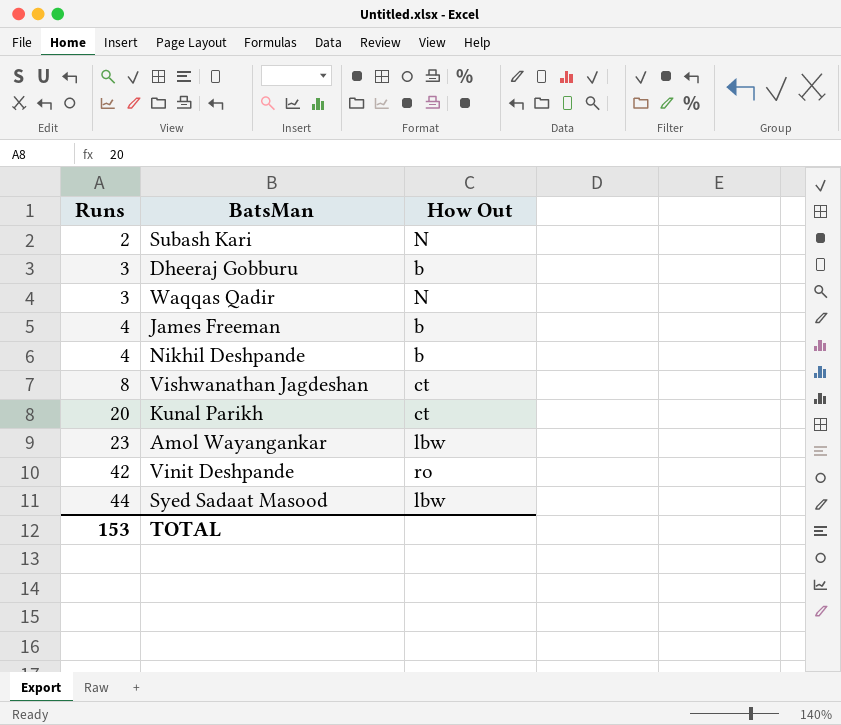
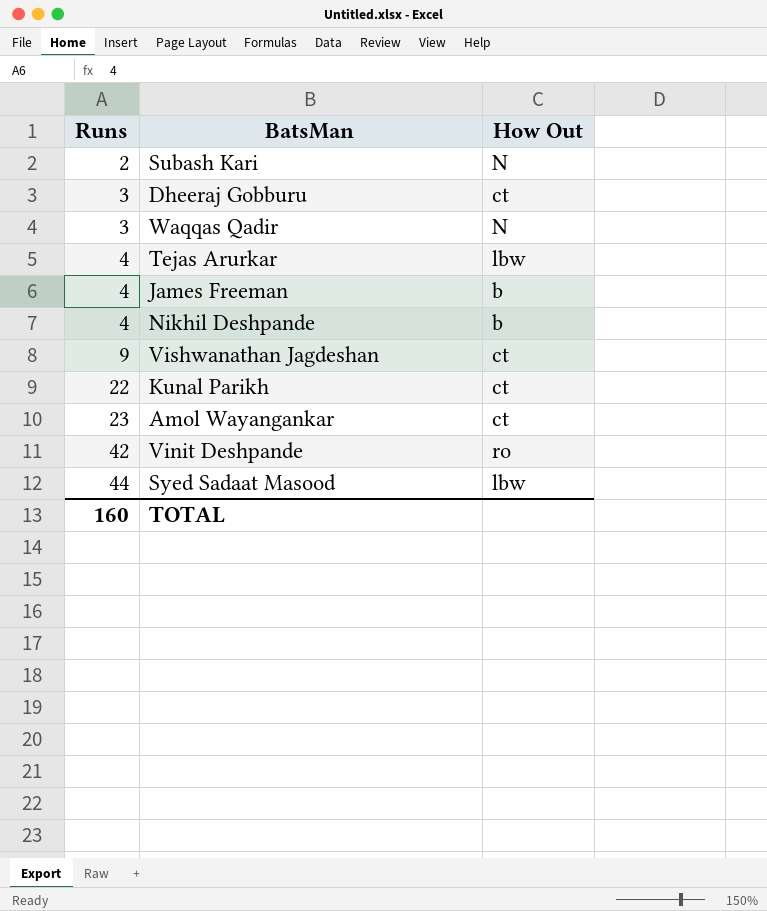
Dheeraj Gobburu | How Out: b -> ct
row Tejas Arurkar: none -> 4 | lbw
Vishwanathan Jagdeshan | Runs: 8 -> 9
Kunal Parikh | Runs: 20 -> 22
Amol Wayangankar | How Out: lbw -> ct
TOTAL | Runs: 153 -> 160

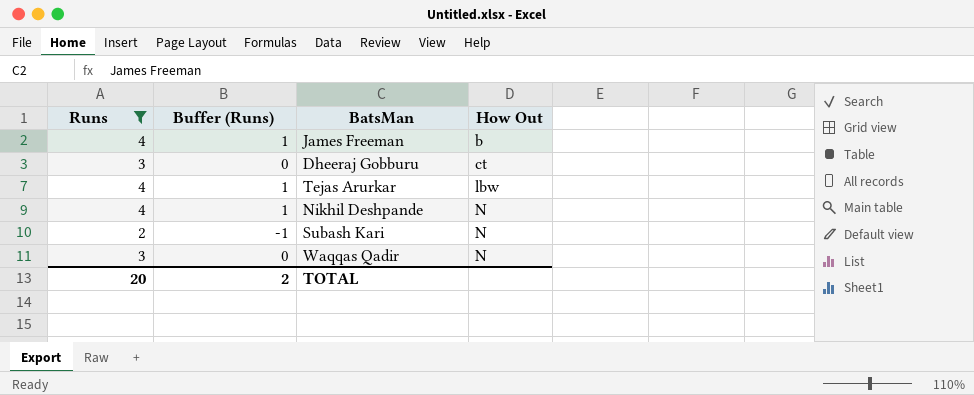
filter: none -> Runs <= 4
row order: Runs ascending -> How Out ascending
column Buffer (Runs) | formula: none -> [Runs] - 3
Nikhil Deshpande | How Out: b -> N
TOTAL | Runs: 160 -> 20

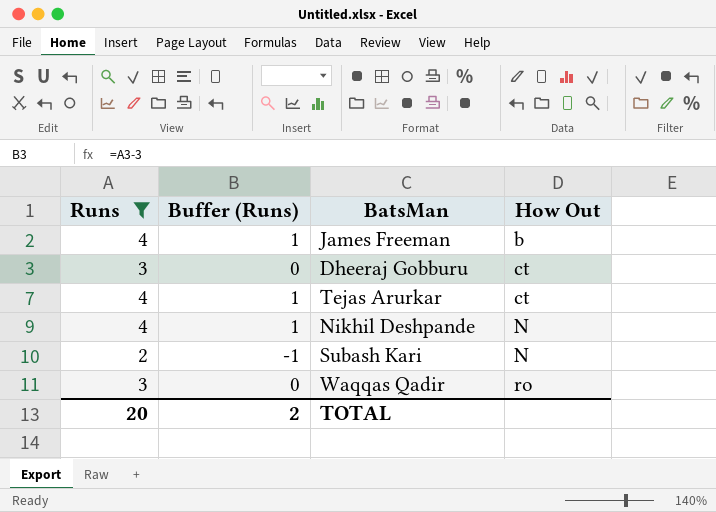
Tejas Arurkar | How Out: lbw -> ct
Waqqas Qadir | How Out: N -> ro

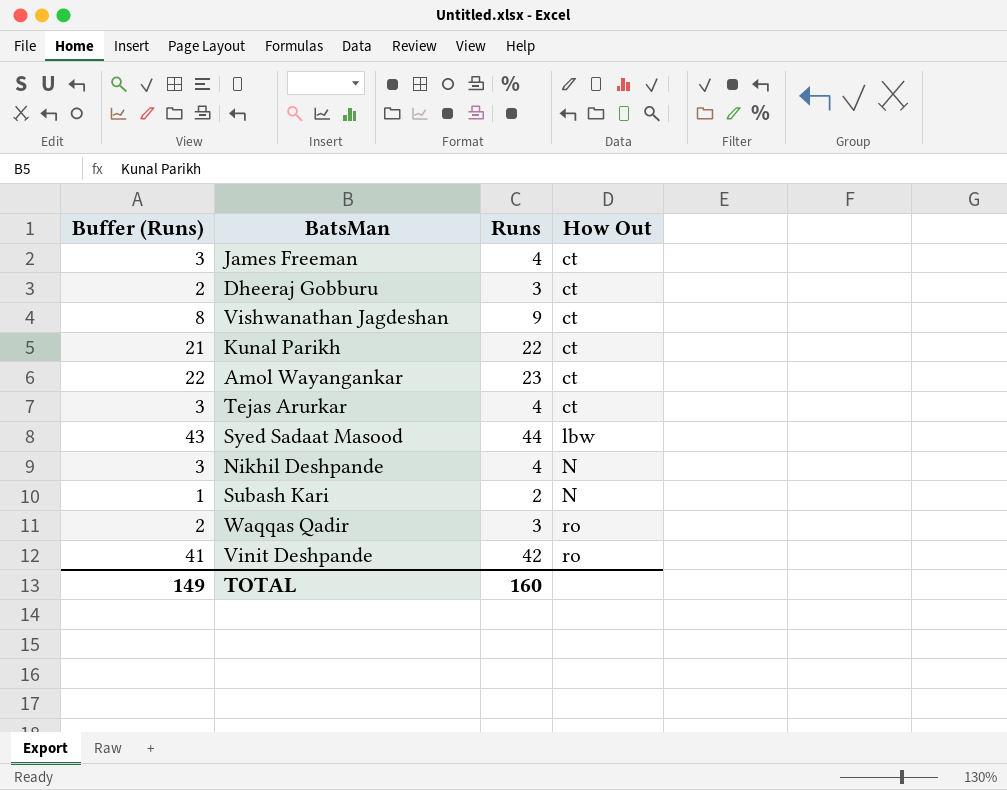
filter: Runs <= 4 -> none
column Buffer (Runs) | formula: [Runs] - 3 -> [Runs] - 1
column Runs | position: 1 -> 3
James Freeman | How Out: b -> ct
TOTAL | Buffer (Runs): 2 -> 149
TOTAL | Runs: 20 -> 160

